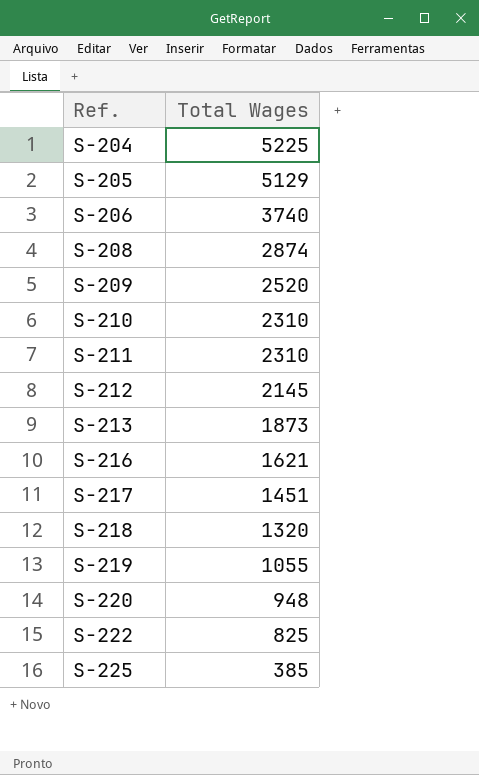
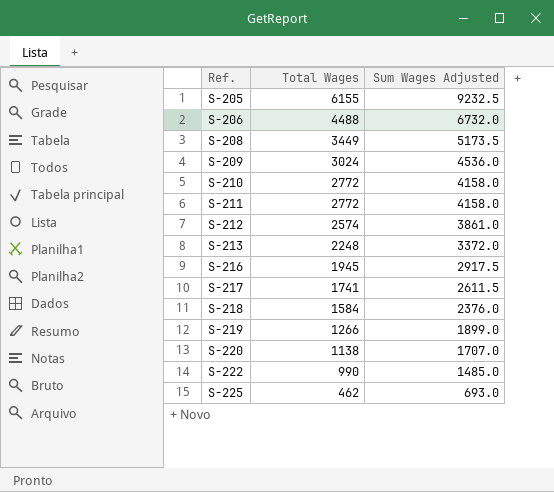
column Sum Wages Adjusted | formula: none -> [Total Wages] * 1.5
row S-204: 5225 -> none
S-205 | Total Wages: 5129 -> 6155
S-206 | Total Wages: 3740 -> 4488
S-208 | Total Wages: 2874 -> 3449
S-209 | Total Wages: 2520 -> 3024
S-210 | Total Wages: 2310 -> 2772
S-211 | Total Wages: 2310 -> 2772
S-212 | Total Wages: 2145 -> 2574
S-213 | Total Wages: 1873 -> 2248
S-216 | Total Wages: 1621 -> 1945
S-217 | Total Wages: 1451 -> 1741
S-218 | Total Wages: 1320 -> 1584
S-219 | Total Wages: 1055 -> 1266
S-220 | Total Wages: 948 -> 1138
S-222 | Total Wages: 825 -> 990
S-225 | Total Wages: 385 -> 462

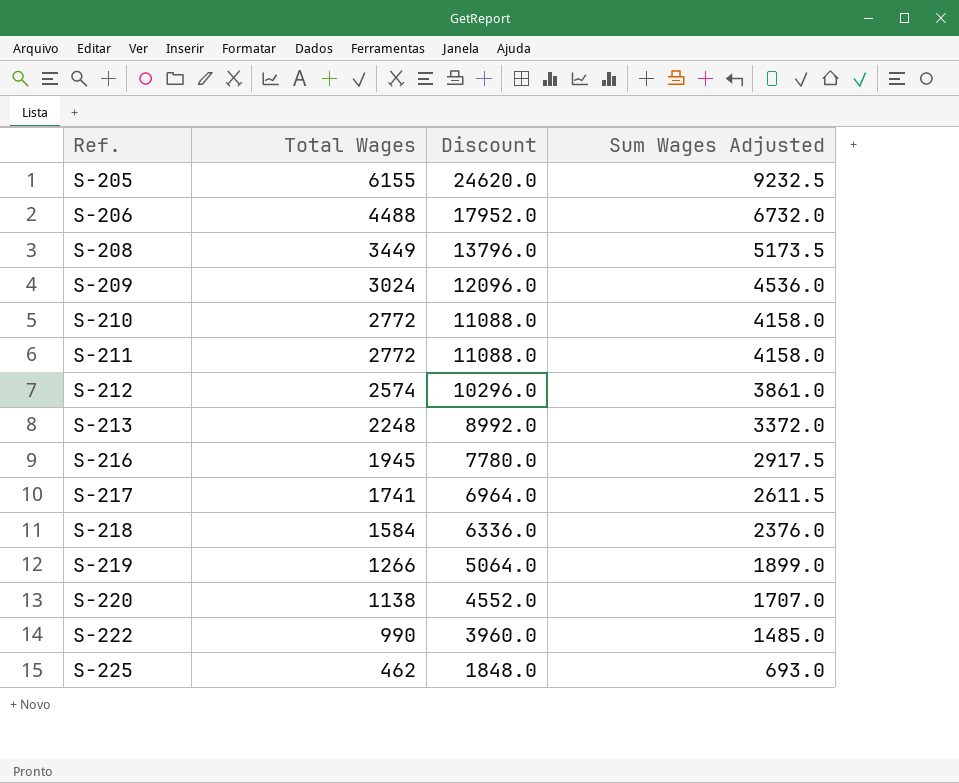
column Discount | formula: none -> [Total Wages] * 4

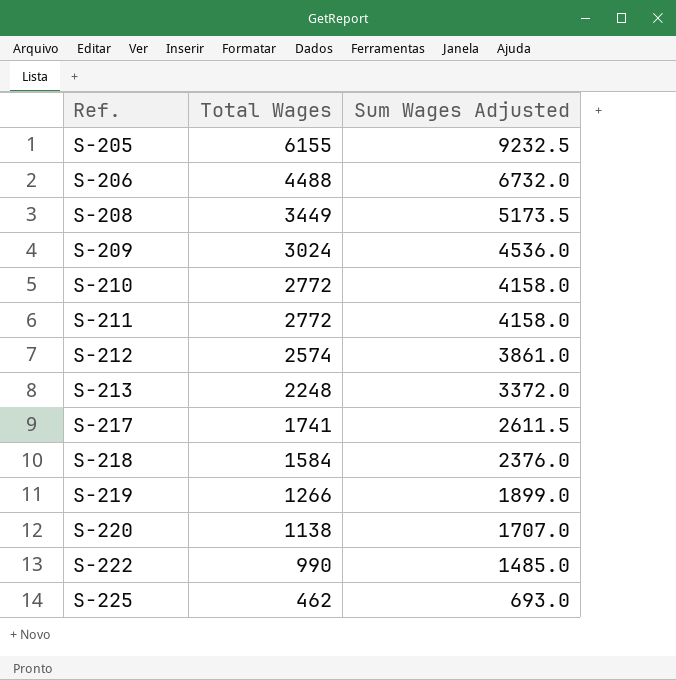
column Discount | formula: [Total Wages] * 4 -> none
row S-216: 1945 | 7780.0 | 2917.5 -> none

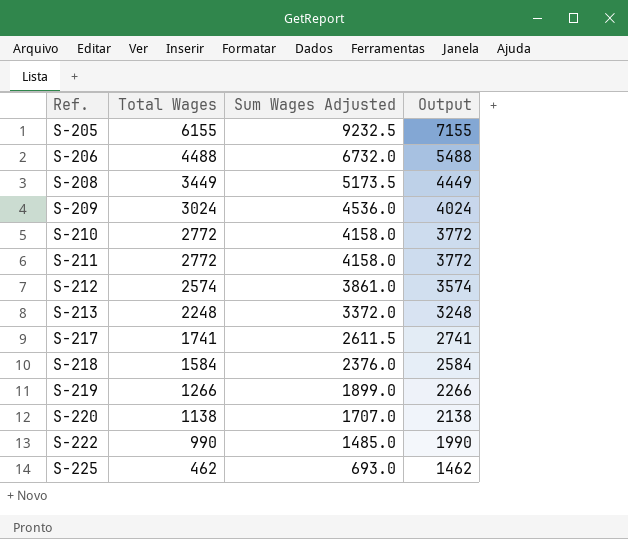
column Output | formula: none -> [Total Wages] + 1000

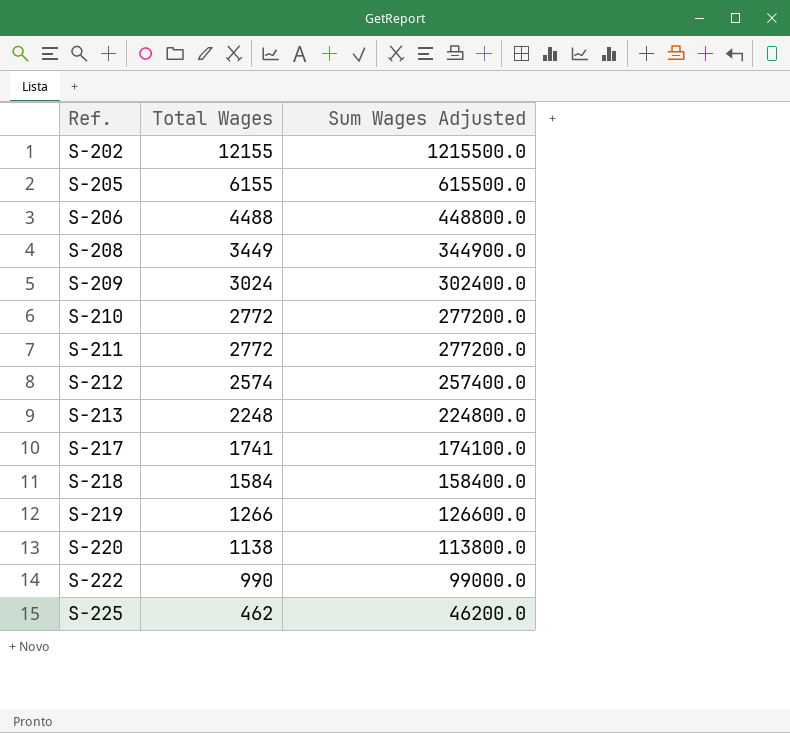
column Output | formula: [Total Wages] + 1000 -> none
column Sum Wages Adjusted | formula: [Total Wages] * 1.5 -> [Total Wages] * 100
row S-202: none -> 12155 | 1215500.0

